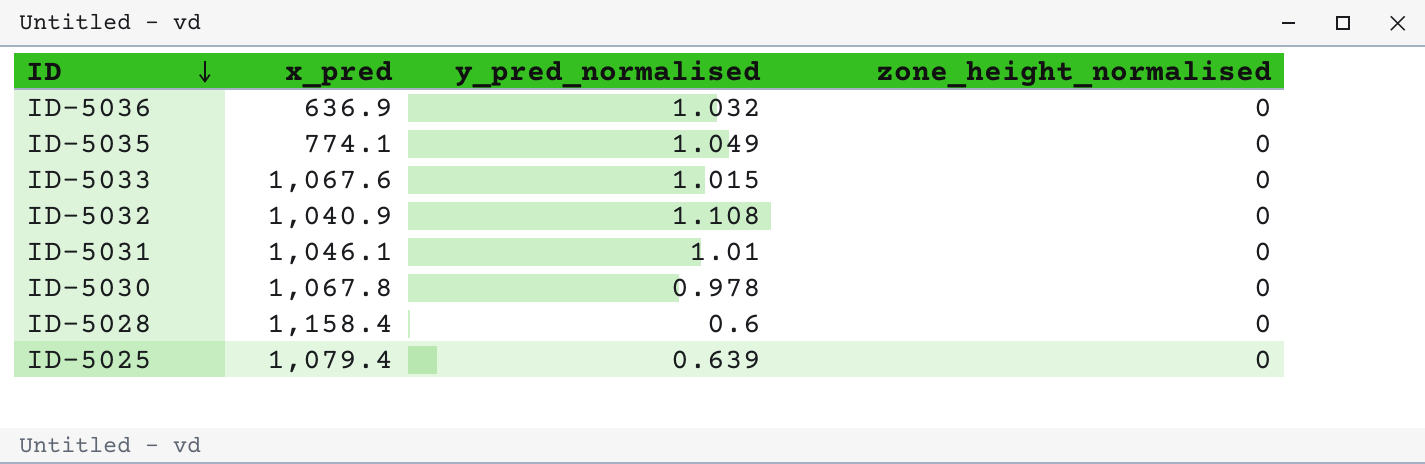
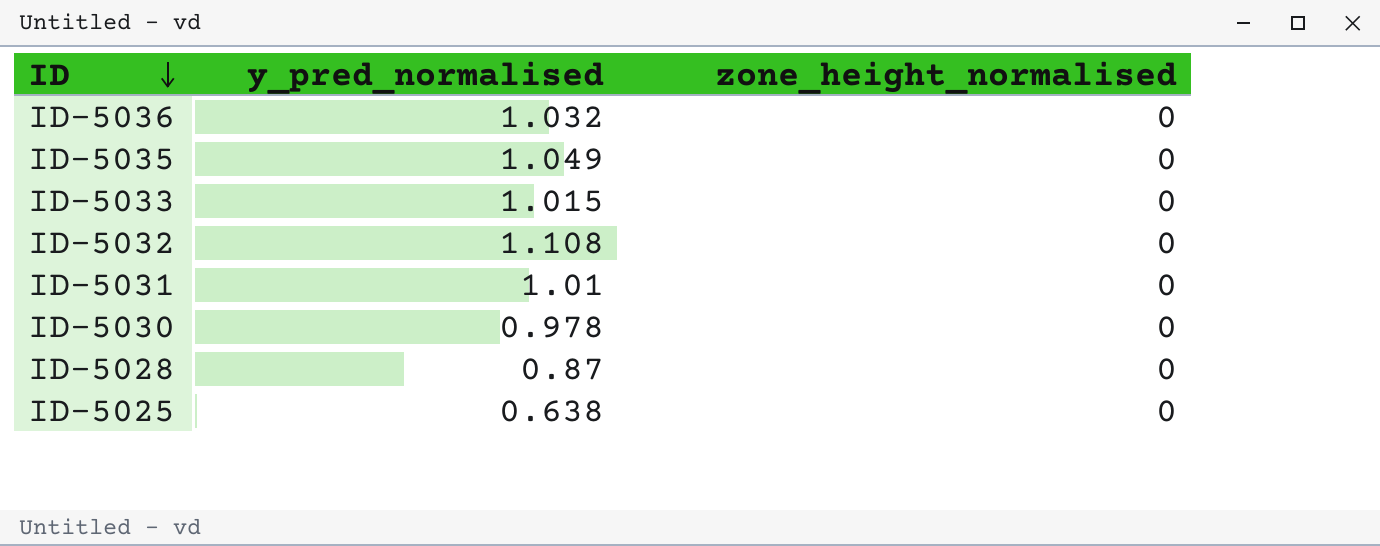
column x_pred | position: 2 -> none
ID-5028 | y_pred_normalised: 0.6 -> 0.87
ID-5025 | y_pred_normalised: 0.639 -> 0.638

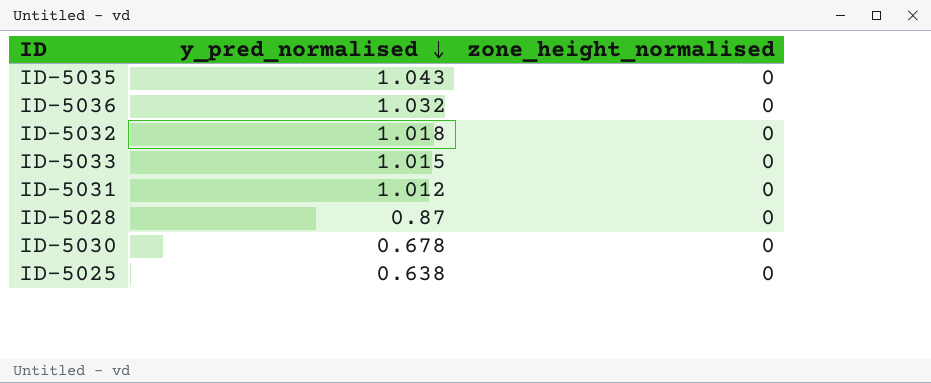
row order: ID descending -> y_pred_normalised descending
ID-5035 | y_pred_normalised: 1.049 -> 1.043
ID-5032 | y_pred_normalised: 1.108 -> 1.018
ID-5031 | y_pred_normalised: 1.01 -> 1.012
ID-5030 | y_pred_normalised: 0.978 -> 0.678

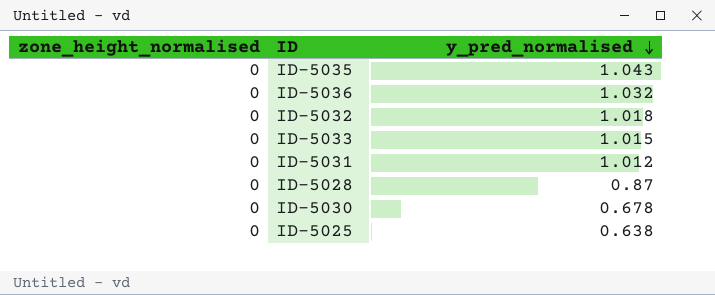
column zone_height_normalised | position: 3 -> 1

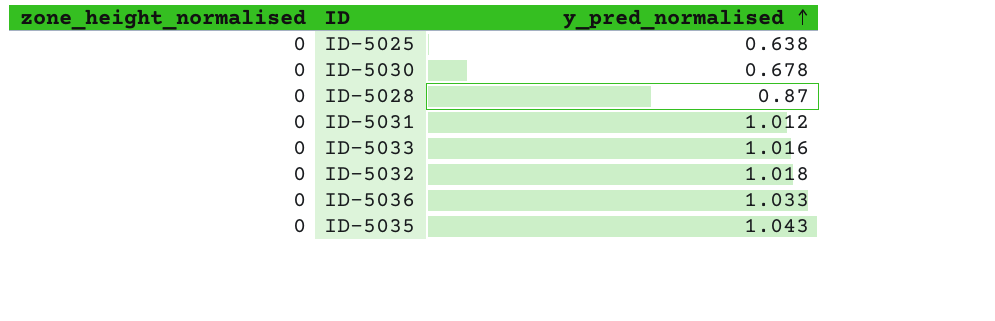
row order: y_pred_normalised descending -> y_pred_normalised ascending
ID-5033 | y_pred_normalised: 1.015 -> 1.016
ID-5036 | y_pred_normalised: 1.032 -> 1.033

